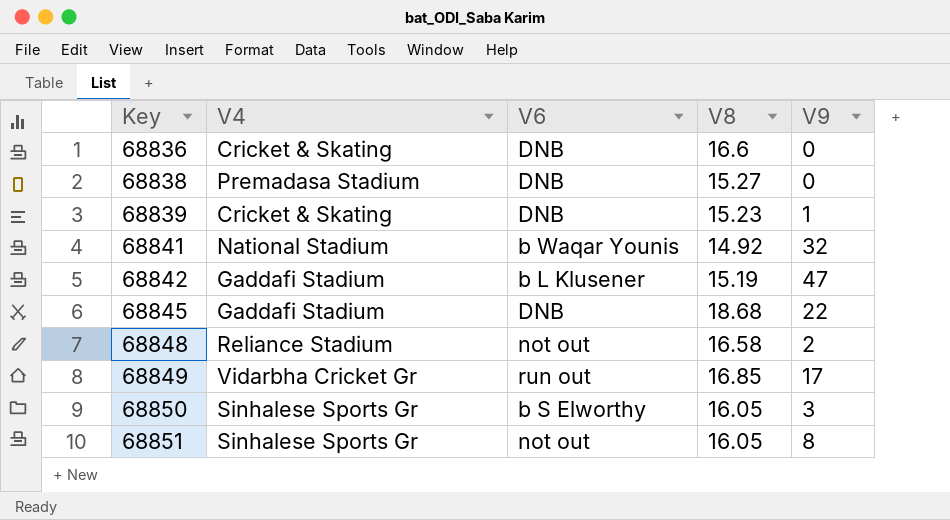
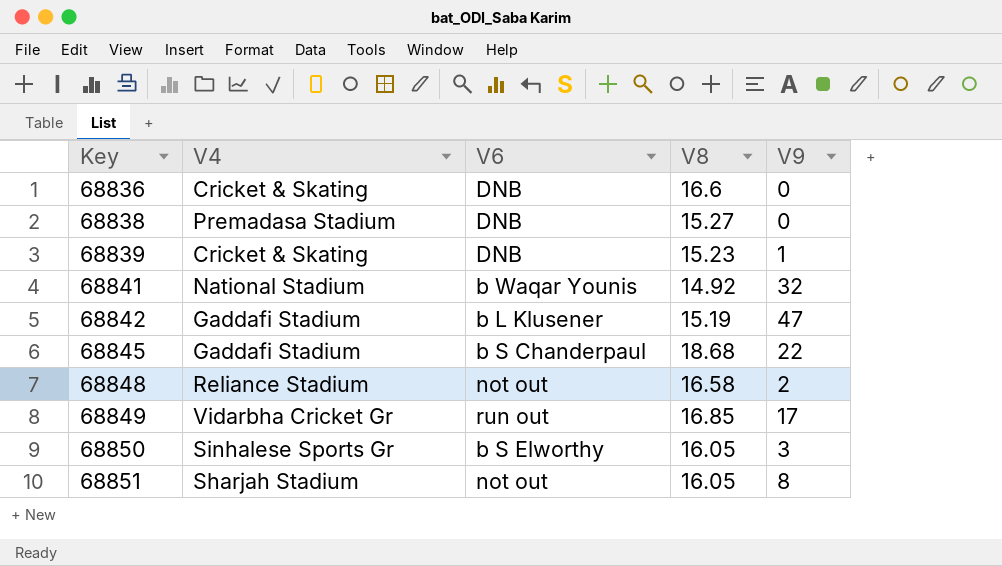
68845 | V6: DNB -> b S Chanderpaul
68851 | V4: Sinhalese Sports Gr -> Sharjah Stadium

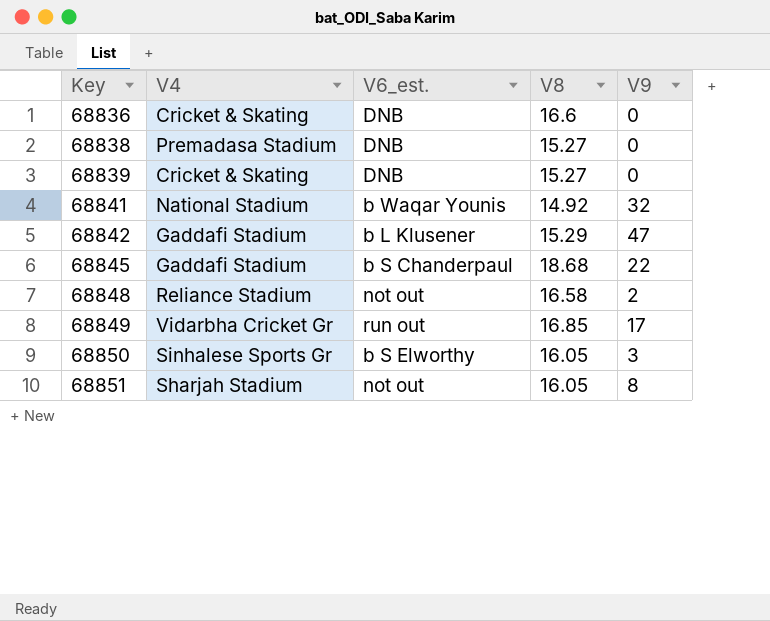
column name: V6 -> V6_est.
68839 | V8: 15.23 -> 15.27
68839 | V9: 1 -> 0
68842 | V8: 15.19 -> 15.29

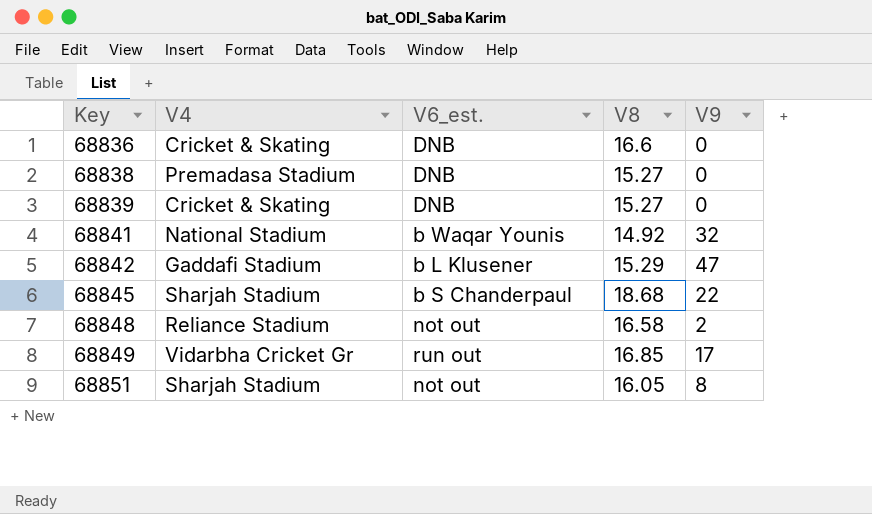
row 68850: Sinhalese Sports Gr | b S Elworthy | 16.05 | 3 -> none
68845 | V4: Gaddafi Stadium -> Sharjah Stadium

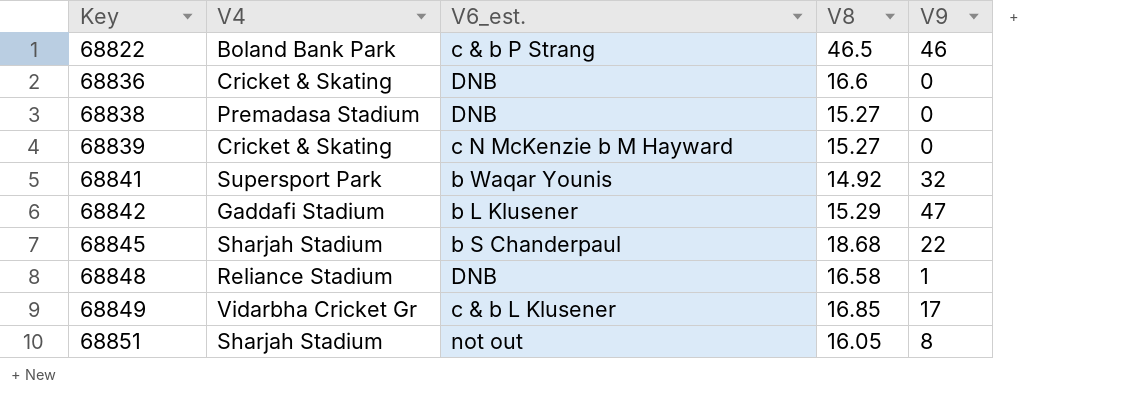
row 68822: none -> Boland Bank Park | c & b P Strang | 46.5 | 46
68839 | V6_est.: DNB -> c N McKenzie b M Hayward
68841 | V4: National Stadium -> Supersport Park
68848 | V6_est.: not out -> DNB
68848 | V9: 2 -> 1
68849 | V6_est.: run out -> c & b L Klusener

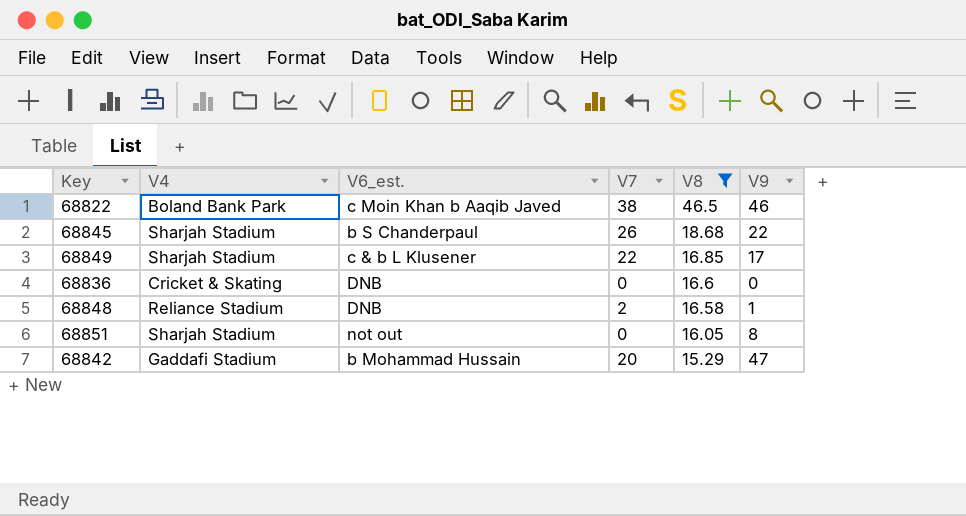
filter: none -> V8 >= 15.29
row order: Key ascending -> V8 descending
column V7 | position: none -> 4
68822 | V6_est.: c & b P Strang -> c Moin Khan b Aaqib Javed
68849 | V4: Vidarbha Cricket Gr -> Sharjah Stadium
68842 | V6_est.: b L Klusener -> b Mohammad Hussain

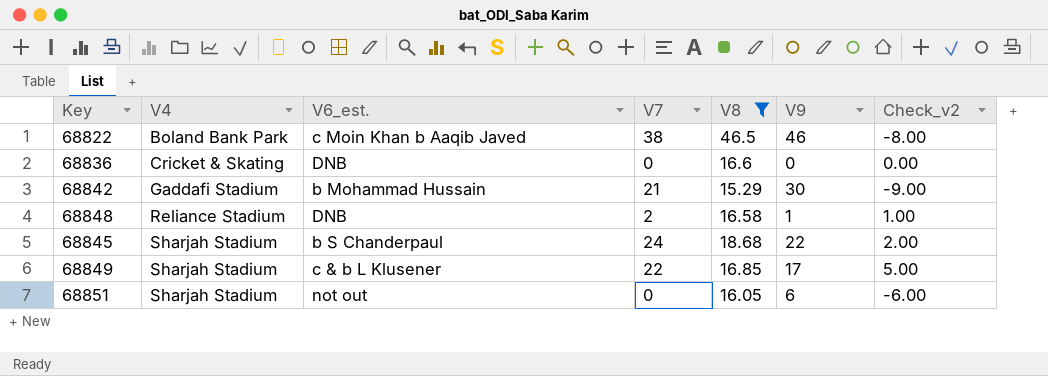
row order: V8 descending -> V4 ascending
column Check_v2 | formula: none -> [V7] - [V9]
68842 | V7: 20 -> 21
68842 | V9: 47 -> 30
68845 | V7: 26 -> 24
68851 | V9: 8 -> 6

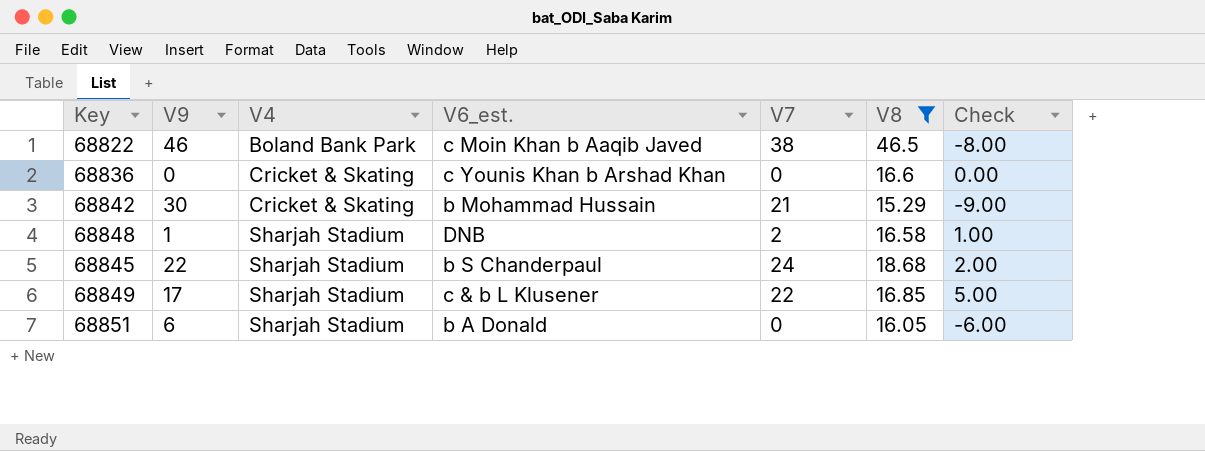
column V9 | position: 6 -> 2
column name: Check_v2 -> Check
68836 | V6_est.: DNB -> c Younis Khan b Arshad Khan
68842 | V4: Gaddafi Stadium -> Cricket & Skating
68848 | V4: Reliance Stadium -> Sharjah Stadium
68851 | V6_est.: not out -> b A Donald

